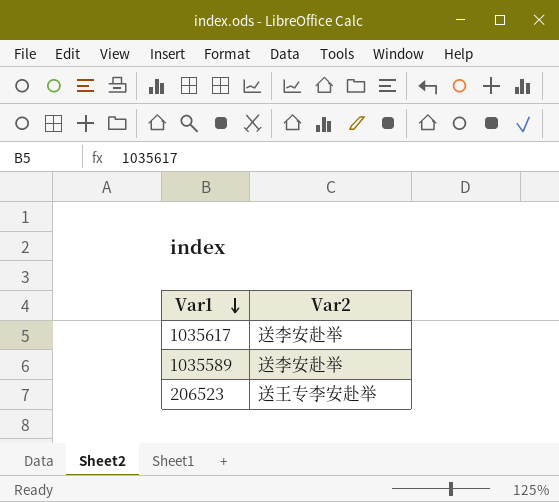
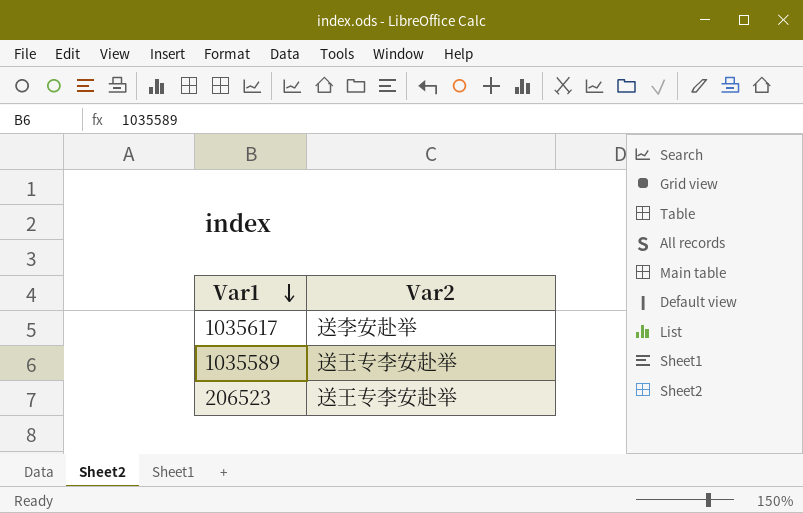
1035589 | Var2: 送李安赴举 -> 送王专李安赴举

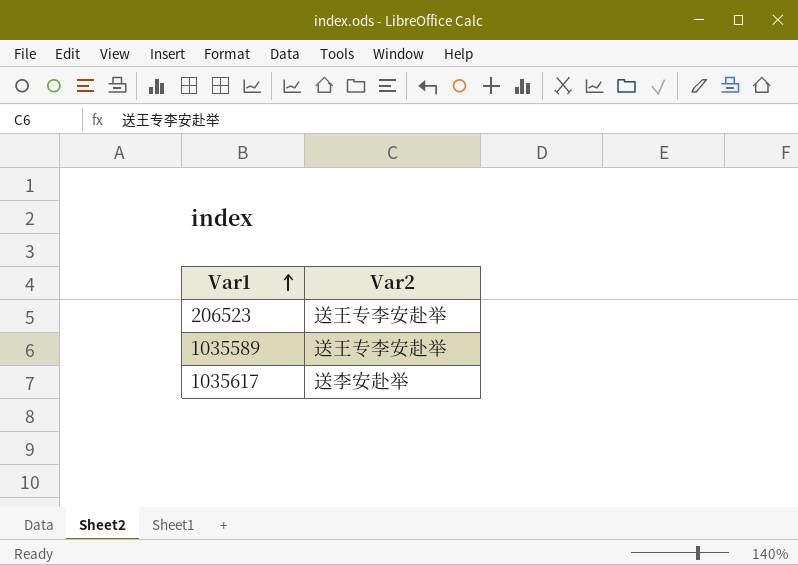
row order: Var1 descending -> Var1 ascending

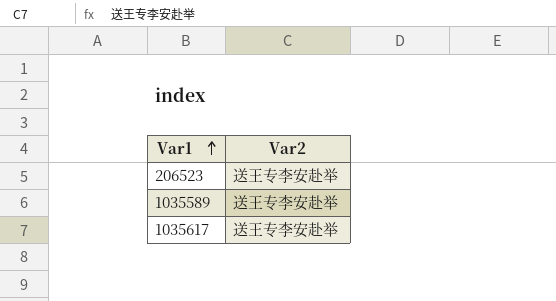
1035617 | Var2: 送李安赴举 -> 送王专李安赴举

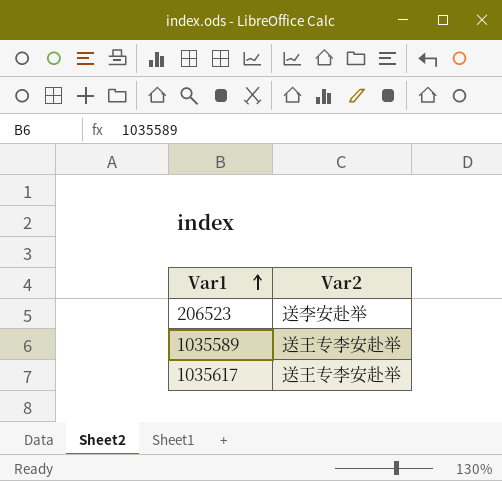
206523 | Var2: 送王专李安赴举 -> 送李安赴举

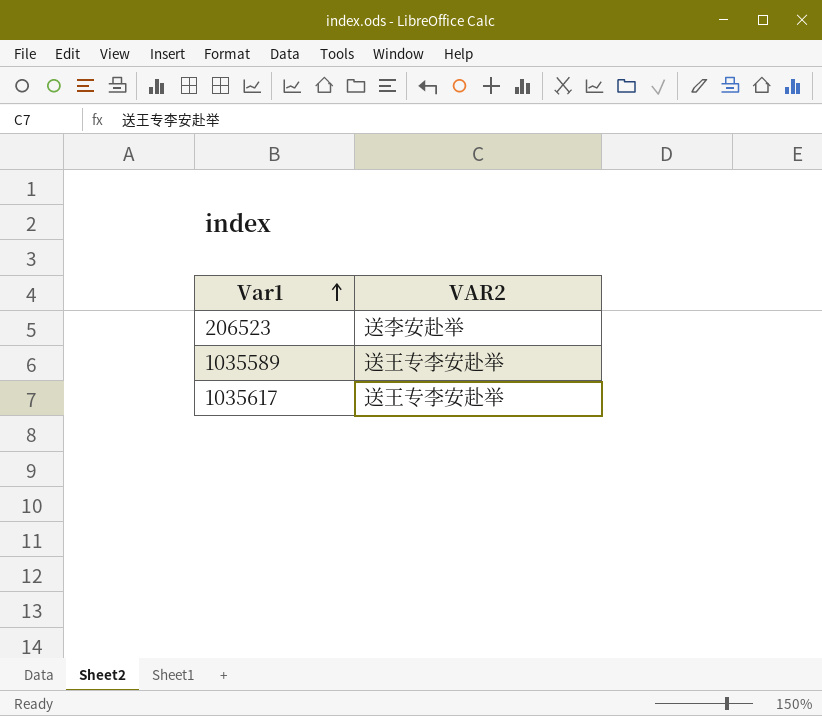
column name: Var2 -> VAR2

